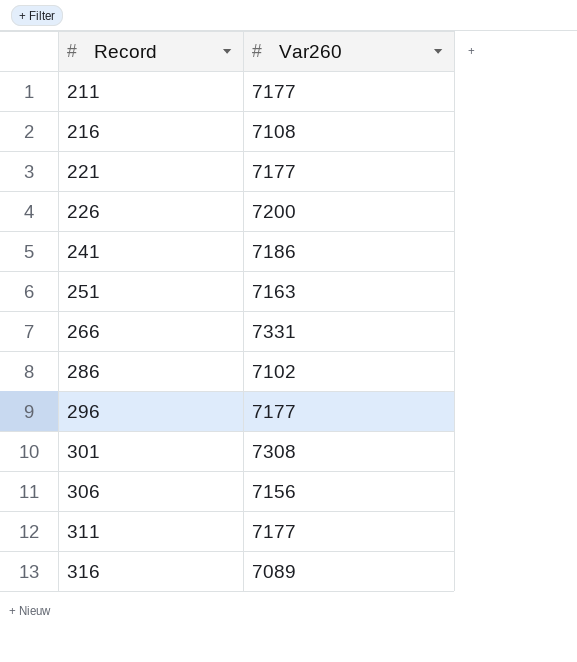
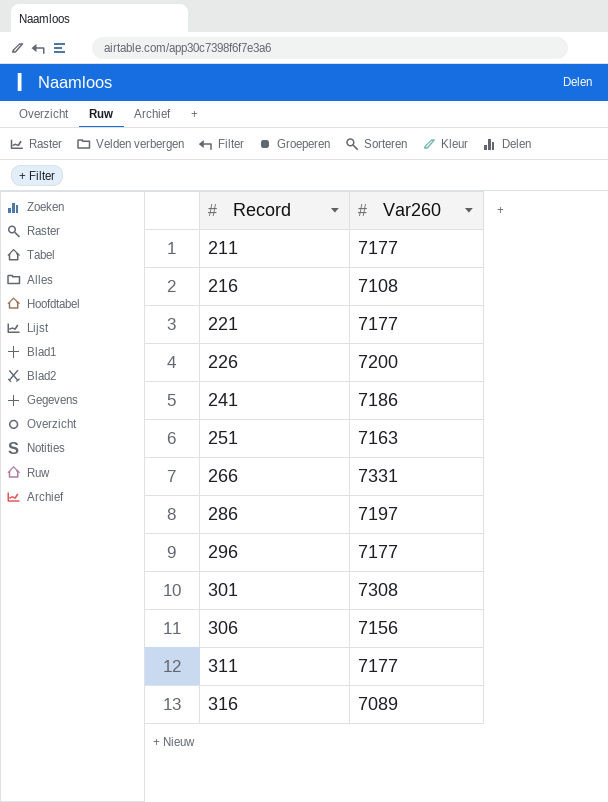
286 | Var260: 7102 -> 7197

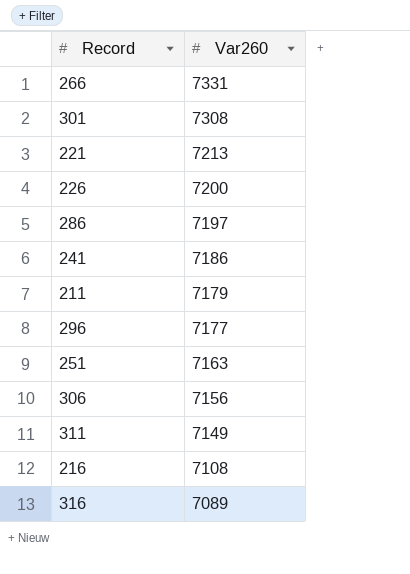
row order: Record ascending -> Var260 descending
221 | Var260: 7177 -> 7213
211 | Var260: 7177 -> 7179
311 | Var260: 7177 -> 7149

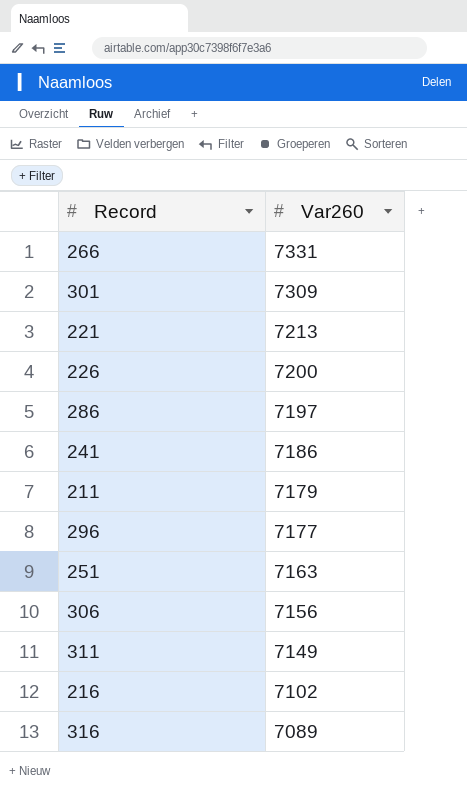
301 | Var260: 7308 -> 7309
216 | Var260: 7108 -> 7102

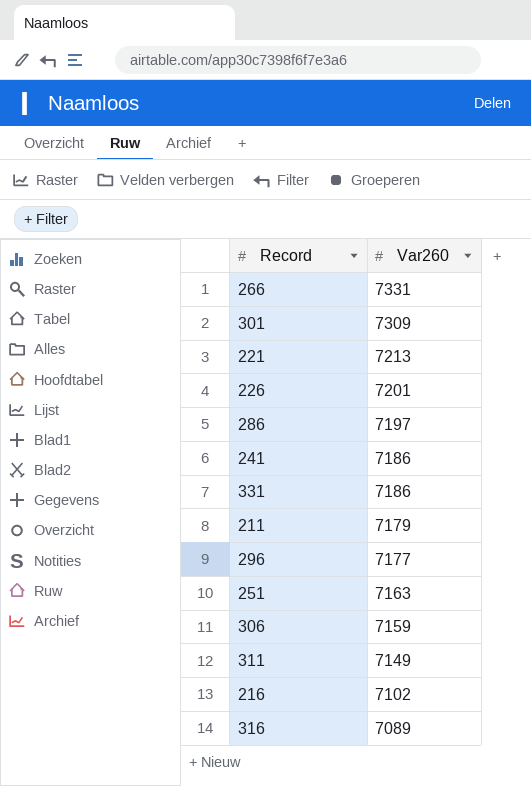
226 | Var260: 7200 -> 7201
row 331: none -> 7186
306 | Var260: 7156 -> 7159

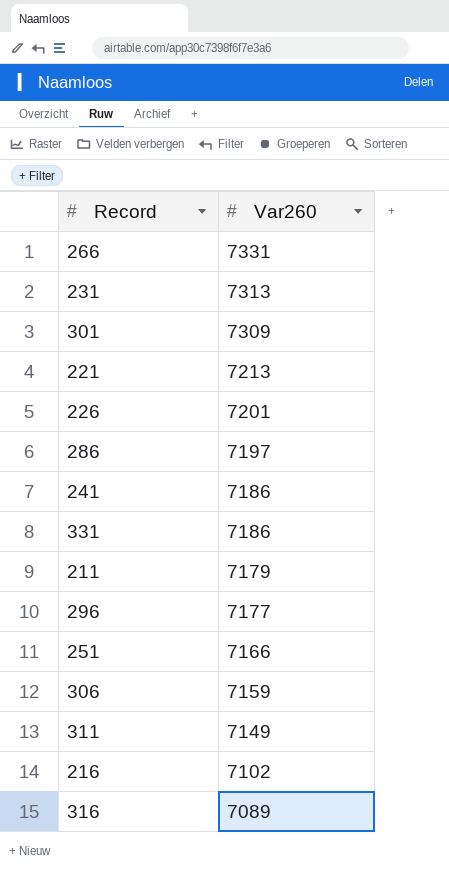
row 231: none -> 7313
251 | Var260: 7163 -> 7166

